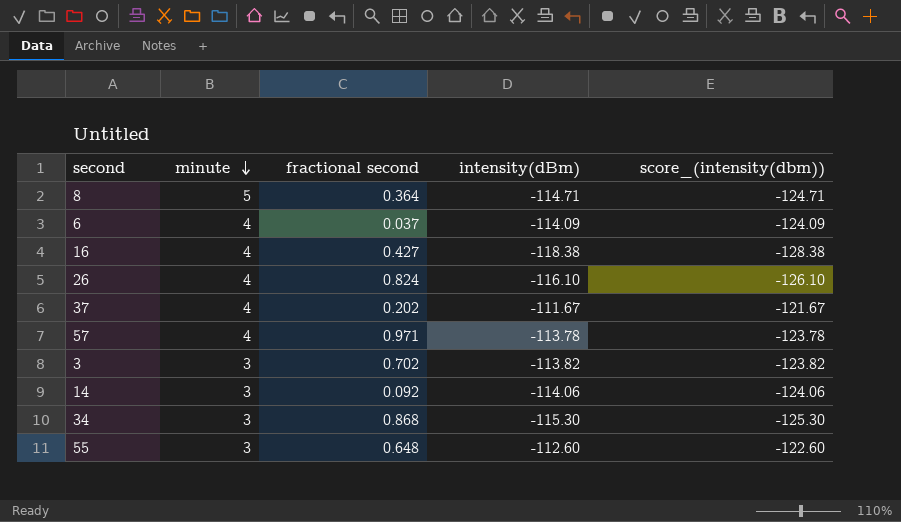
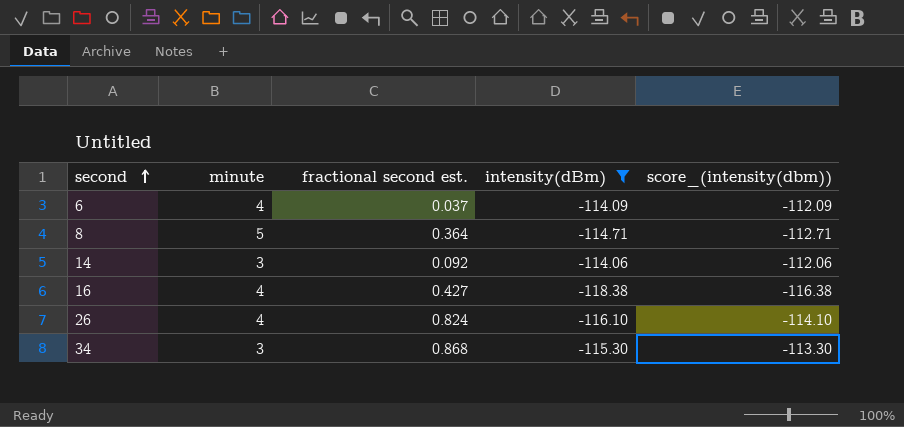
filter: none -> intensity(dBm) <= -114.06
row order: minute descending -> second ascending
column name: fractional second -> fractional second est.
column score_(intensity(dbm)) | formula: [intensity(dBm)] - 10 -> [intensity(dBm)] + 2

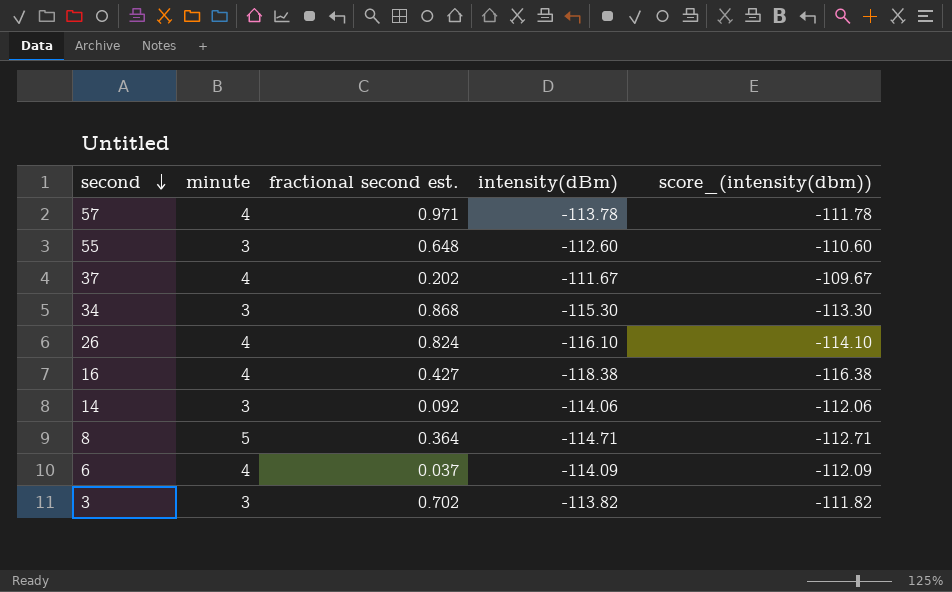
filter: intensity(dBm) <= -114.06 -> none
row order: second ascending -> second descending

